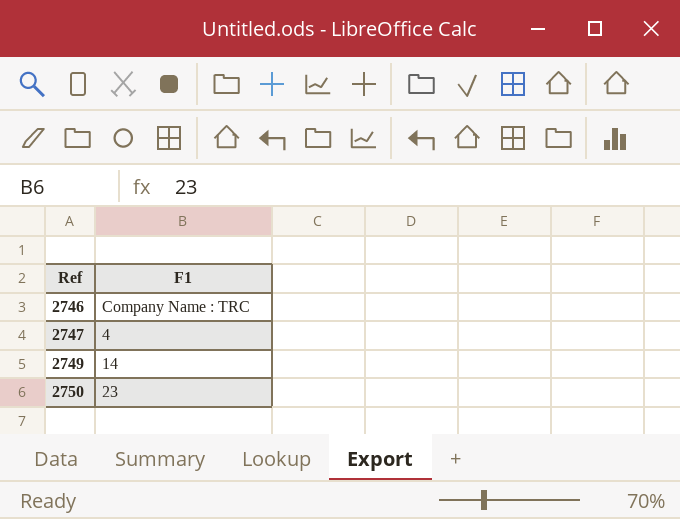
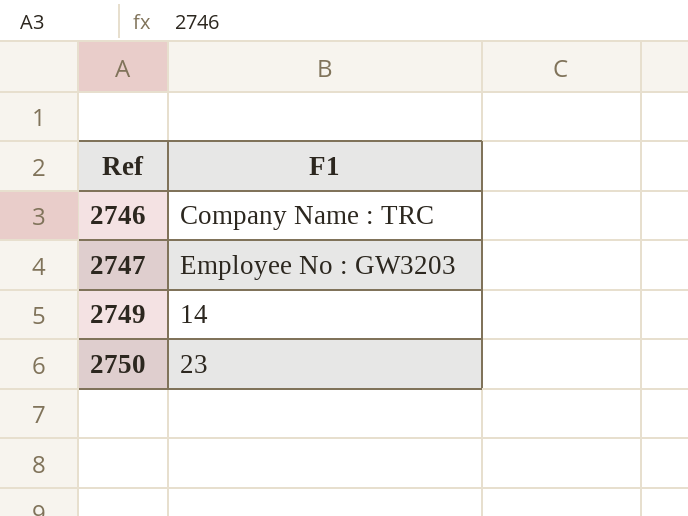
2747 | F1: 4 -> Employee No : GW3203

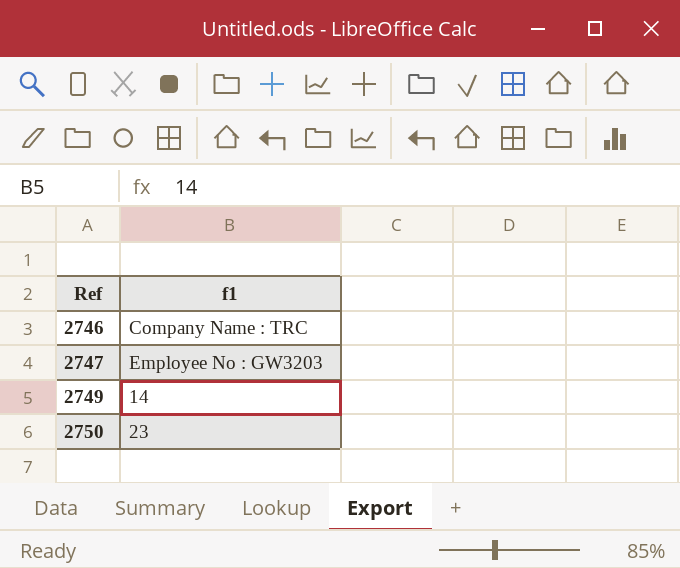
column name: F1 -> f1

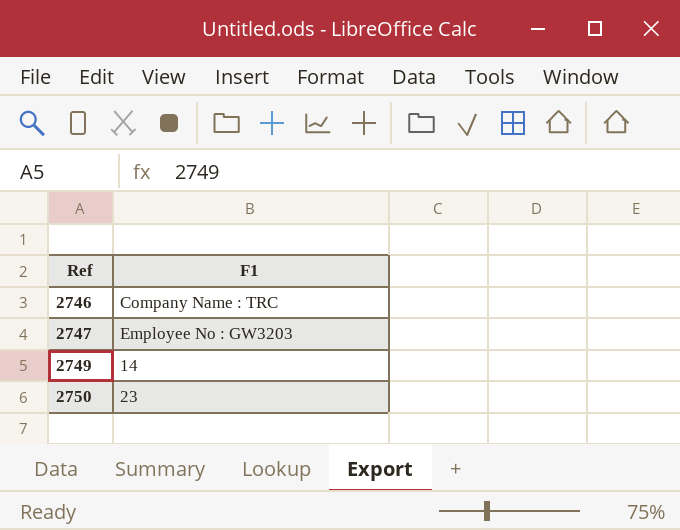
column name: f1 -> F1

